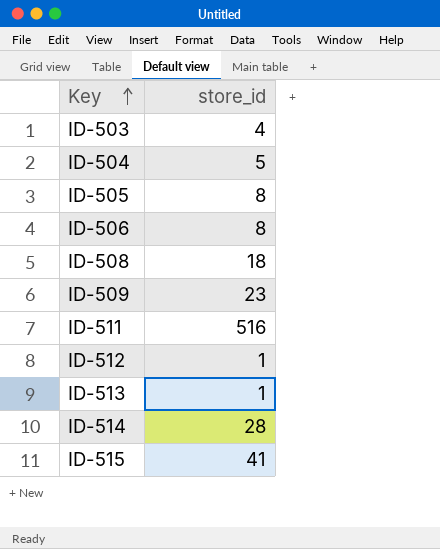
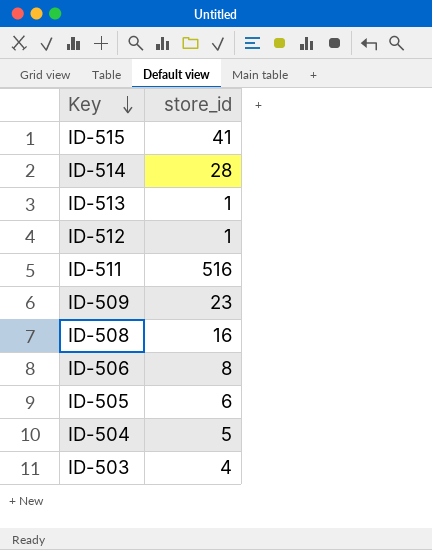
row order: Key ascending -> Key descending
ID-508 | store_id: 18 -> 16
ID-505 | store_id: 8 -> 6

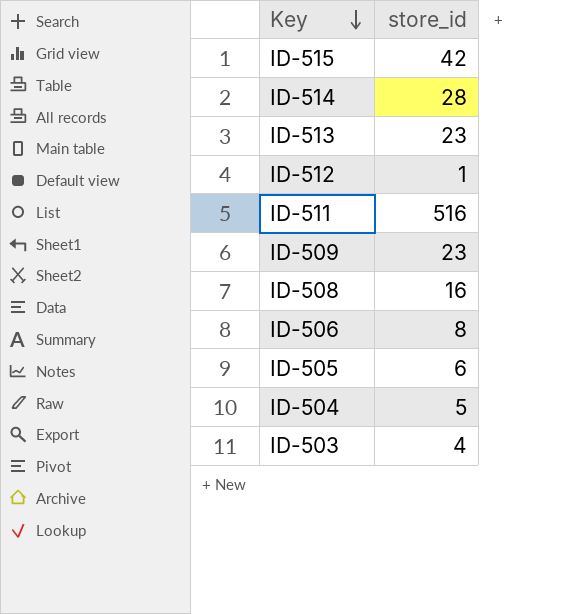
ID-515 | store_id: 41 -> 42
ID-513 | store_id: 1 -> 23

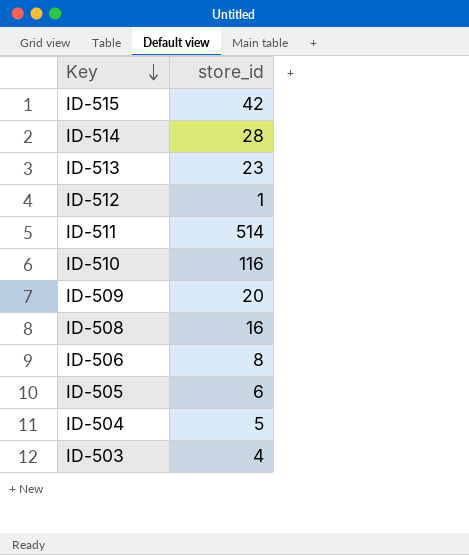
ID-511 | store_id: 516 -> 514
row ID-510: none -> 116
ID-509 | store_id: 23 -> 20

